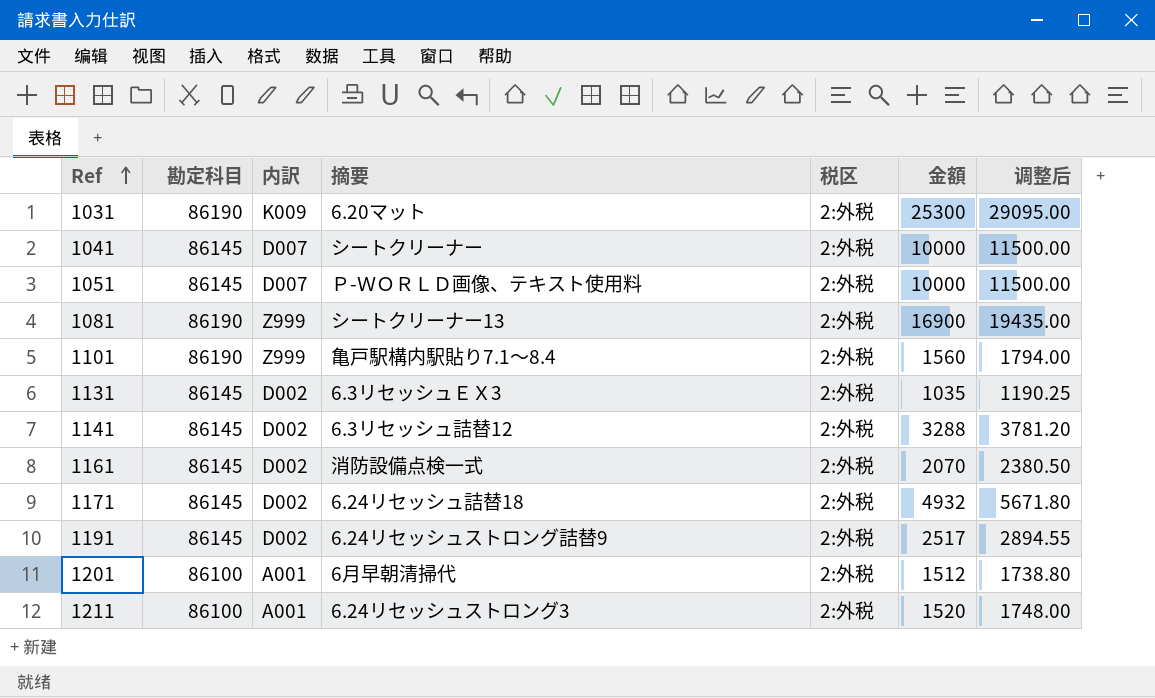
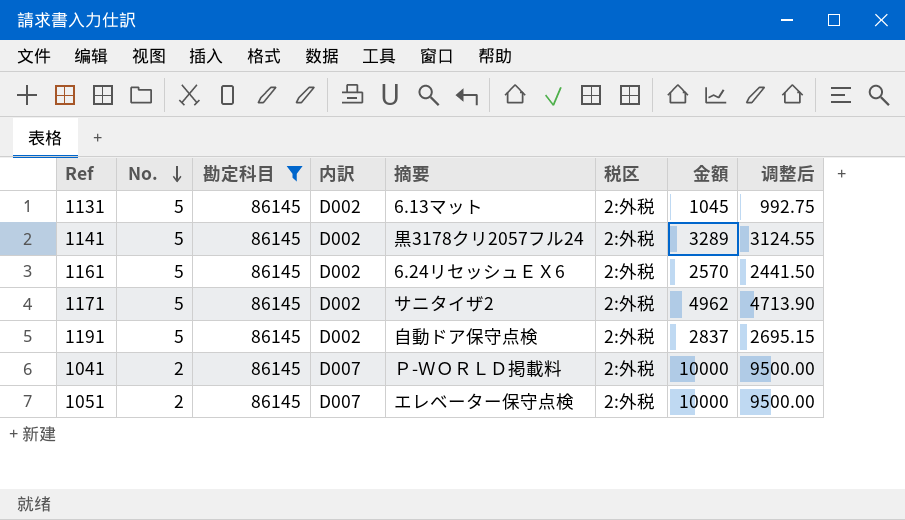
filter: none -> 勘定科目 = 86145
row order: Ref ascending -> No. descending
column No. | position: none -> 2
column 调整后 | formula: [金額] * 1.15 -> [金額] * 0.95
1131 | 摘要: 6.3リセッシュＥＸ3 -> 6.13マット
1131 | 金額: 1035 -> 1045
1141 | 摘要: 6.3リセッシュ詰替12 -> 黒3178クリ2057フル24
1141 | 金額: 3288 -> 3289
1161 | 摘要: 消防設備点検一式 -> 6.24リセッシュＥＸ6
1161 | 金額: 2070 -> 2570
1171 | 摘要: 6.24リセッシュ詰替18 -> サニタイザ2
1171 | 金額: 4932 -> 4962
1191 | 摘要: 6.24リセッシュストロング詰替9 -> 自動ドア保守点検
1191 | 金額: 2517 -> 2837
1041 | 摘要: シートクリーナー -> Ｐ-ＷＯＲＬＤ掲載料
1051 | 摘要: Ｐ-ＷＯＲＬＤ画像、テキスト使用料 -> エレベーター保守点検

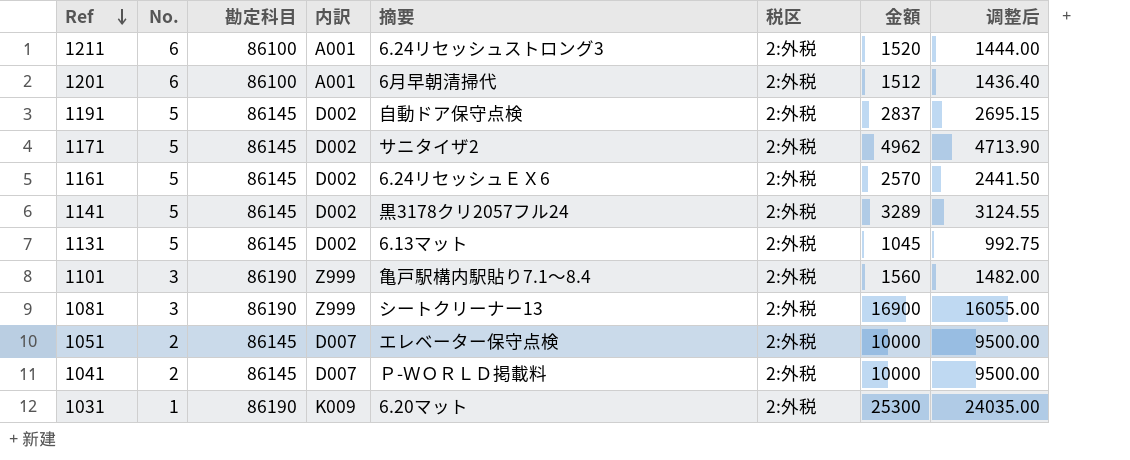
filter: 勘定科目 = 86145 -> none
row order: No. descending -> Ref descending

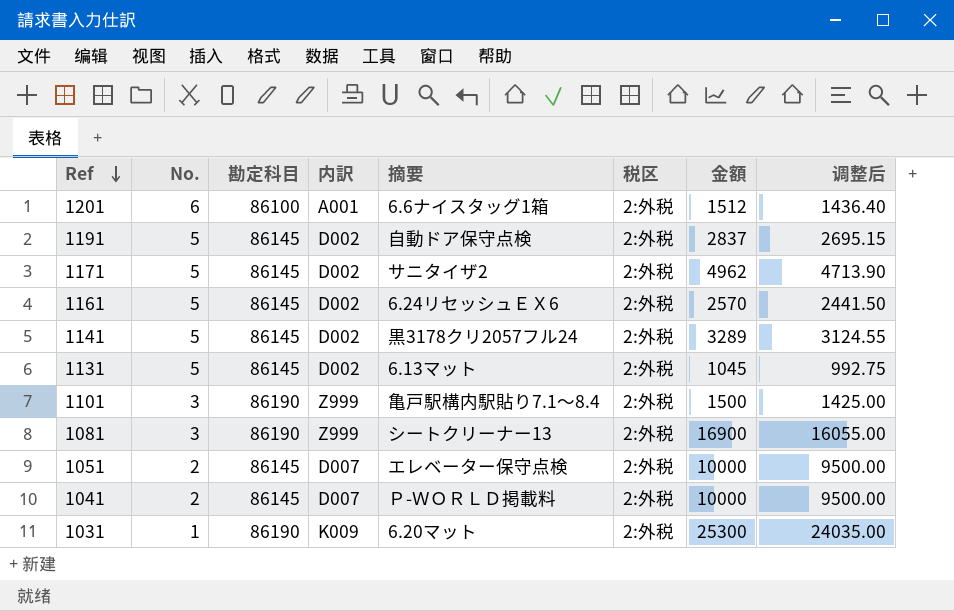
row 1211: 6 | 86100 | A001 | 6.24リセッシュストロング3 | 2:外税 | 1520 | 1444.00 -> none
1201 | 摘要: 6月早朝清掃代 -> 6.6ナイスタッグ1箱
1101 | 金額: 1560 -> 1500
1101 | 调整后: 1482.00 -> 1425.00

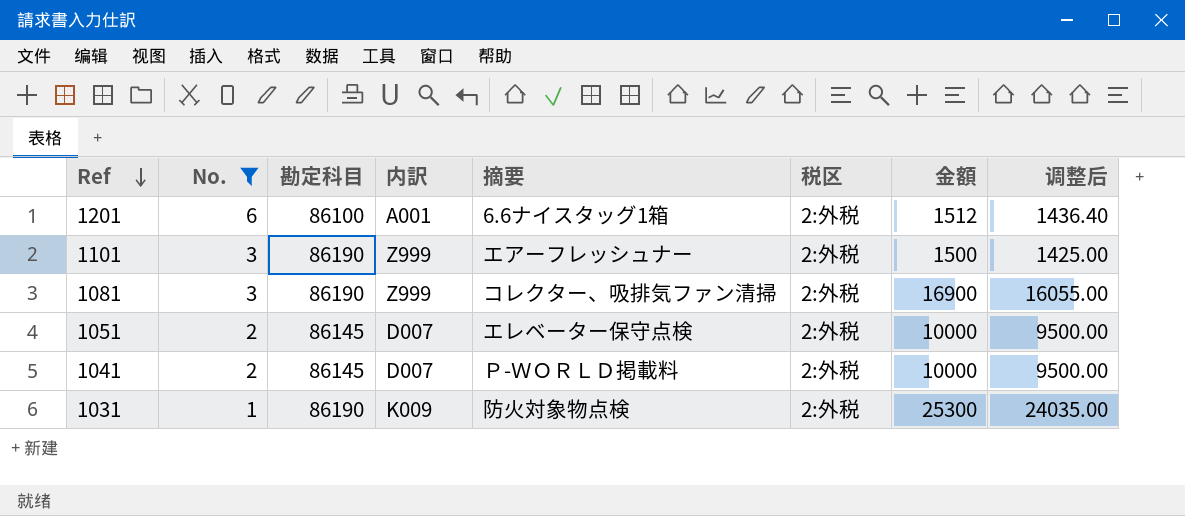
filter: none -> No. != 5
1101 | 摘要: 亀戸駅構内駅貼り7.1～8.4 -> エアーフレッシュナー
1081 | 摘要: シートクリーナー13 -> コレクター、吸排気ファン清掃
1031 | 摘要: 6.20マット -> 防火対象物点検

